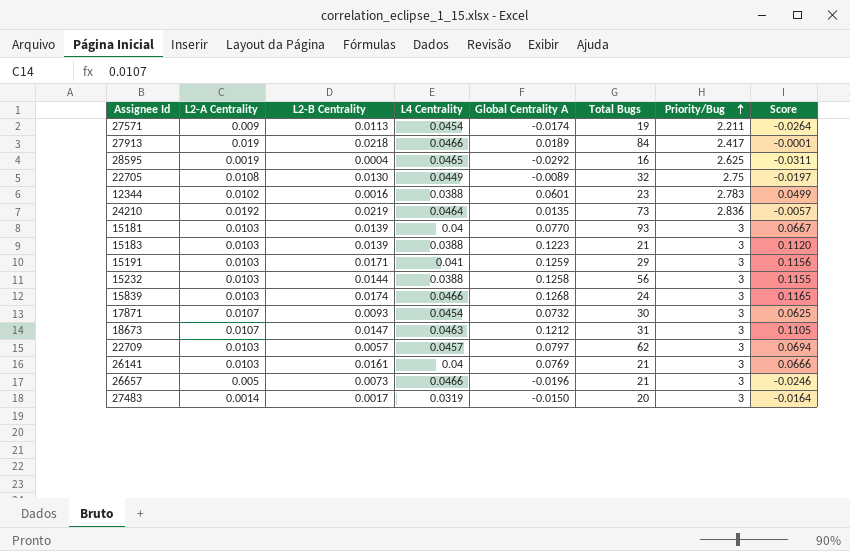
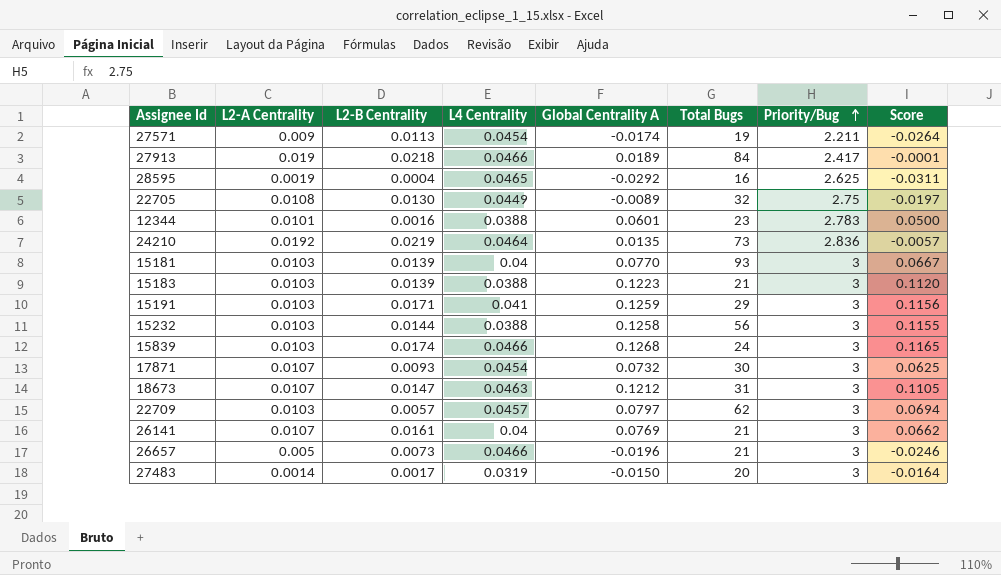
12344 | L2-A Centrality: 0.0102 -> 0.0101
12344 | Score: 0.0499 -> 0.0500
26141 | L2-A Centrality: 0.0103 -> 0.0107
26141 | Score: 0.0666 -> 0.0662

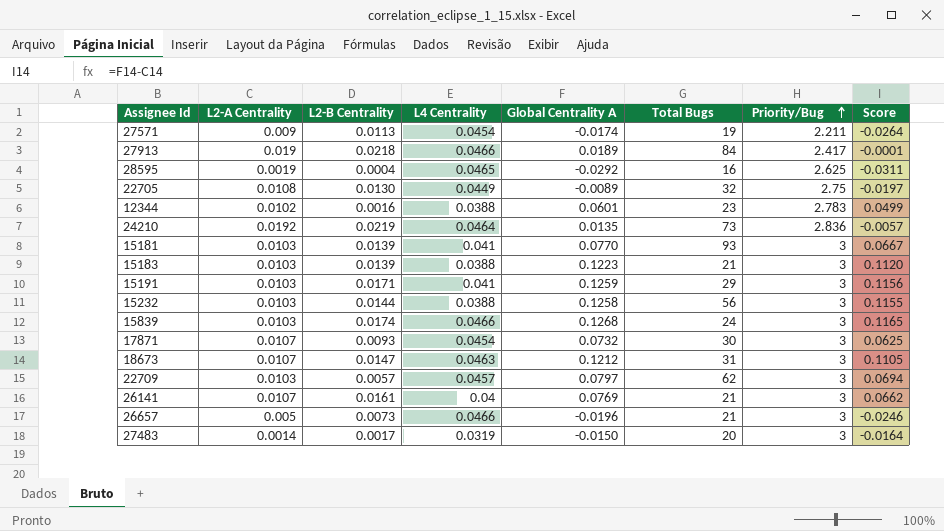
12344 | L2-A Centrality: 0.0101 -> 0.0102
12344 | Score: 0.0500 -> 0.0499
15181 | L4 Centrality: 0.04 -> 0.041

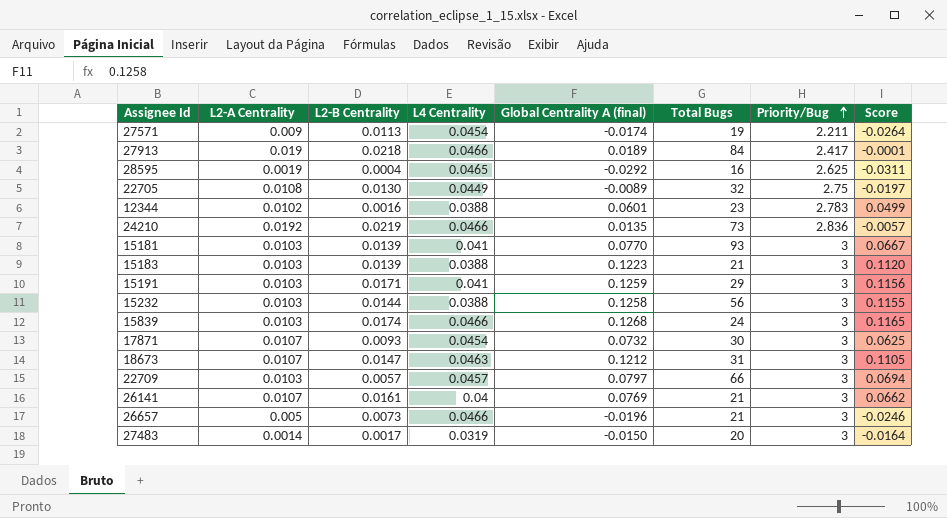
column name: Global Centrality A -> Global Centrality A (final)
24210 | L4 Centrality: 0.0464 -> 0.0466
22709 | Total Bugs: 62 -> 66

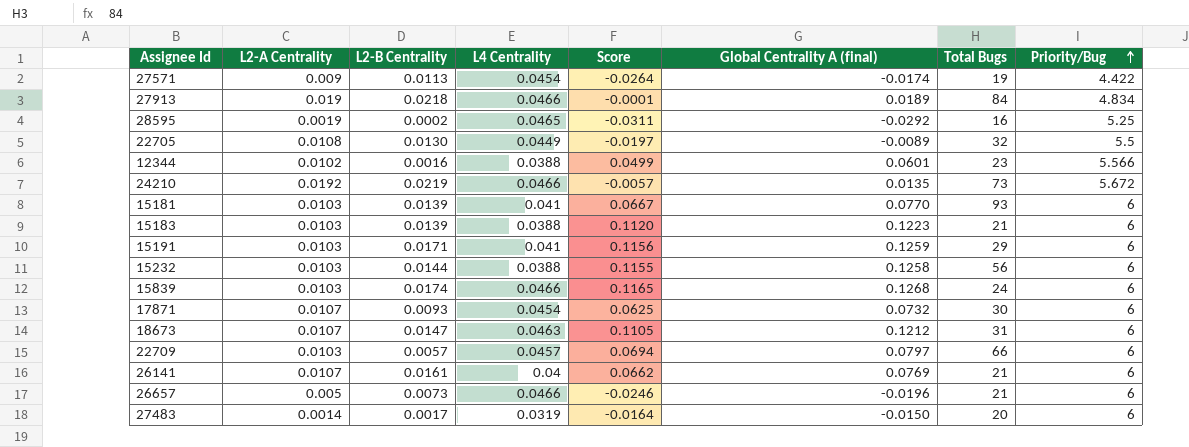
column Score | position: 8 -> 5
27571 | Priority/Bug: 2.211 -> 4.422
27913 | Priority/Bug: 2.417 -> 4.834
28595 | L2-B Centrality: 0.0004 -> 0.0002
28595 | Priority/Bug: 2.625 -> 5.25
22705 | Priority/Bug: 2.75 -> 5.5
12344 | Priority/Bug: 2.783 -> 5.566
24210 | Priority/Bug: 2.836 -> 5.672
15181 | Priority/Bug: 3 -> 6
15183 | Priority/Bug: 3 -> 6
15191 | Priority/Bug: 3 -> 6
15232 | Priority/Bug: 3 -> 6
15839 | Priority/Bug: 3 -> 6
17871 | Priority/Bug: 3 -> 6
18673 | Priority/Bug: 3 -> 6
22709 | Priority/Bug: 3 -> 6
26141 | Priority/Bug: 3 -> 6
26657 | Priority/Bug: 3 -> 6
27483 | Priority/Bug: 3 -> 6

